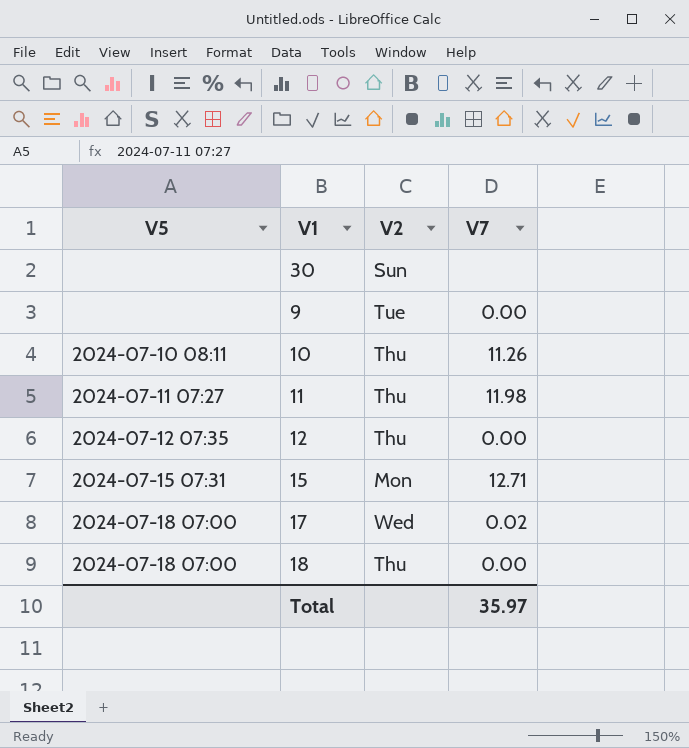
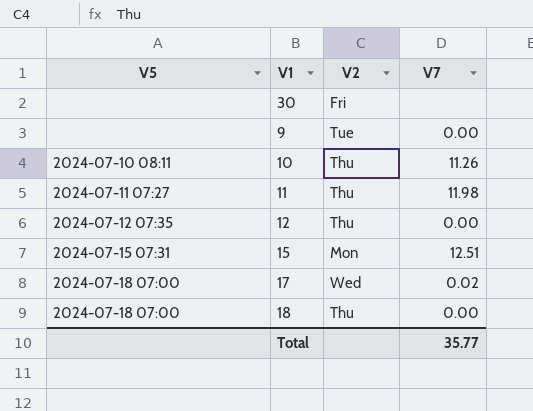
30 | V2: Sun -> Fri
15 | V7: 12.71 -> 12.51
Total | V7: 35.97 -> 35.77

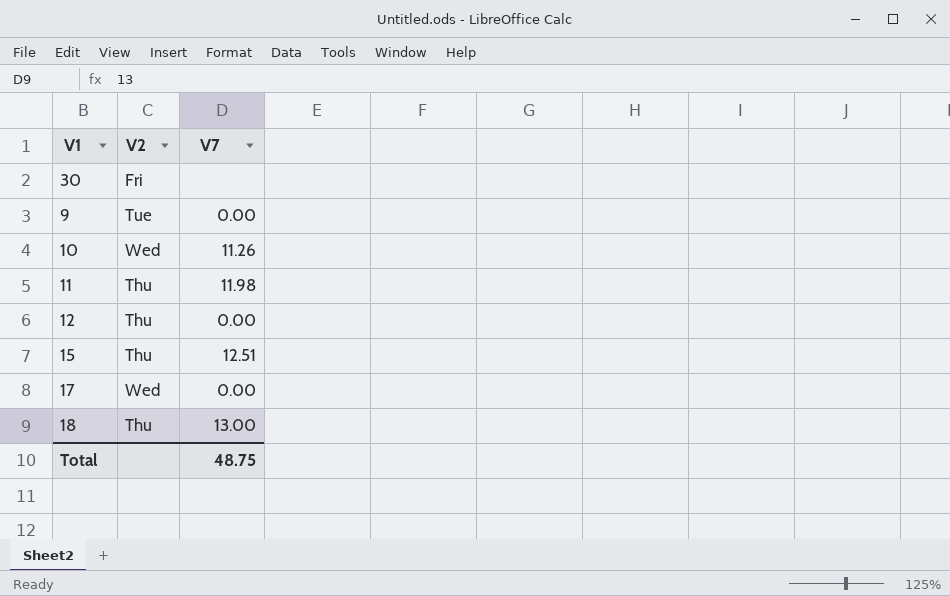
column V5 | position: 1 -> none
10 | V2: Thu -> Wed
15 | V2: Mon -> Thu
17 | V7: 0.02 -> 0.00
18 | V7: 0.00 -> 13.00
Total | V7: 35.77 -> 48.75

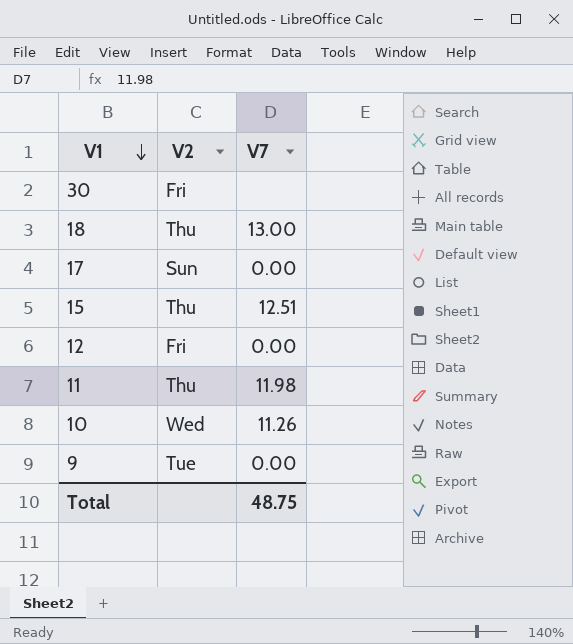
row order: none -> V1 descending
17 | V2: Wed -> Sun
12 | V2: Thu -> Fri

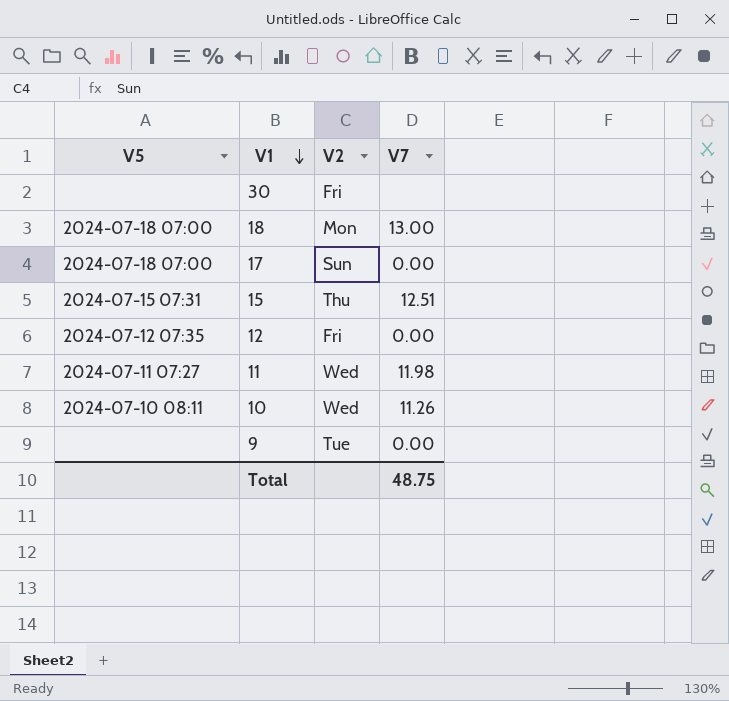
column V5 | position: none -> 1
18 | V2: Thu -> Mon
11 | V2: Thu -> Wed

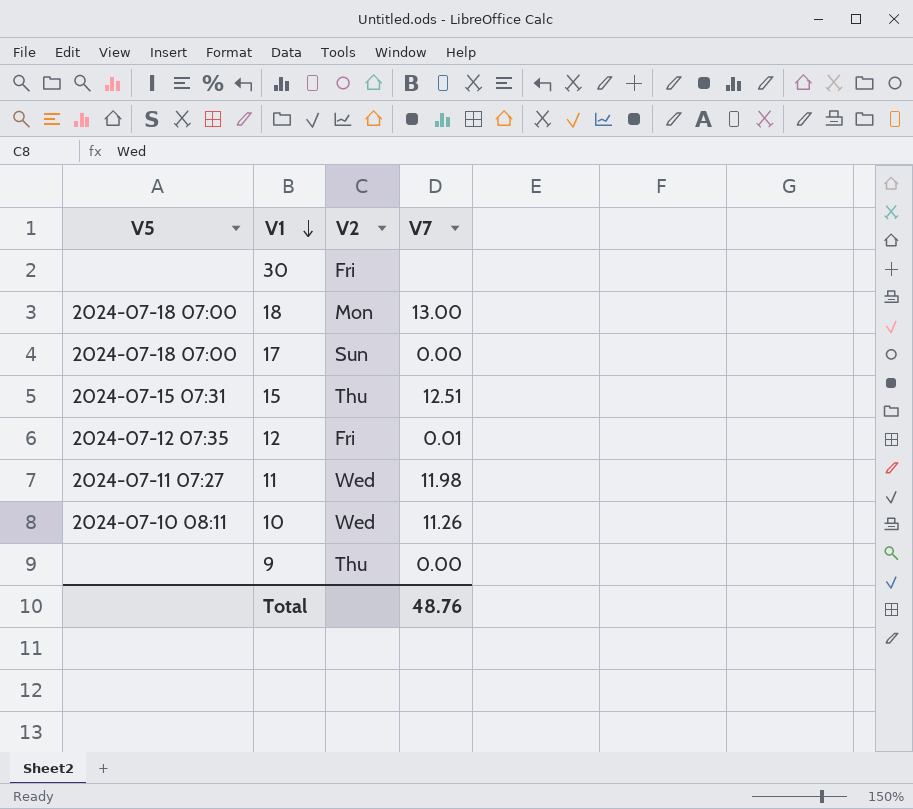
12 | V7: 0.00 -> 0.01
9 | V2: Tue -> Thu
Total | V7: 48.75 -> 48.76

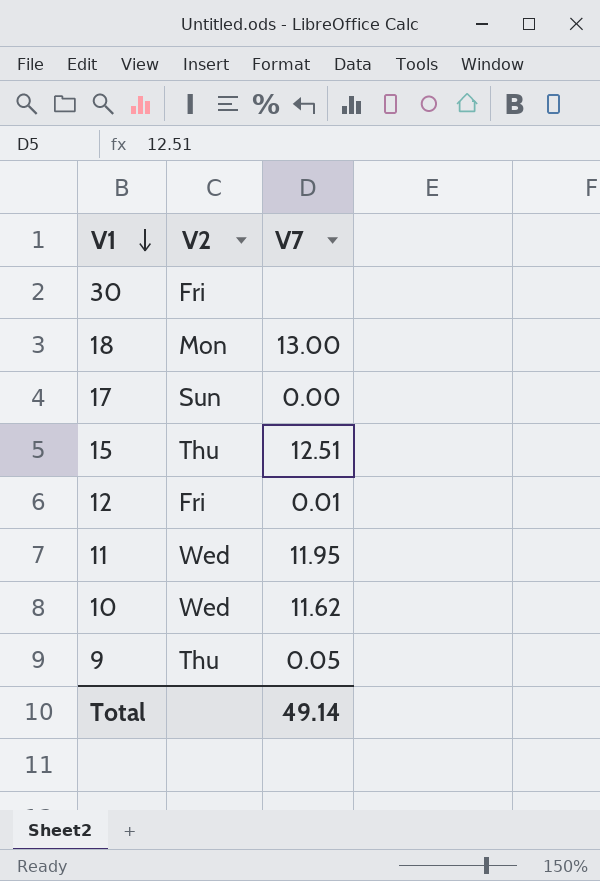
column V5 | position: 1 -> none
11 | V7: 11.98 -> 11.95
10 | V7: 11.26 -> 11.62
9 | V7: 0.00 -> 0.05
Total | V7: 48.76 -> 49.14

